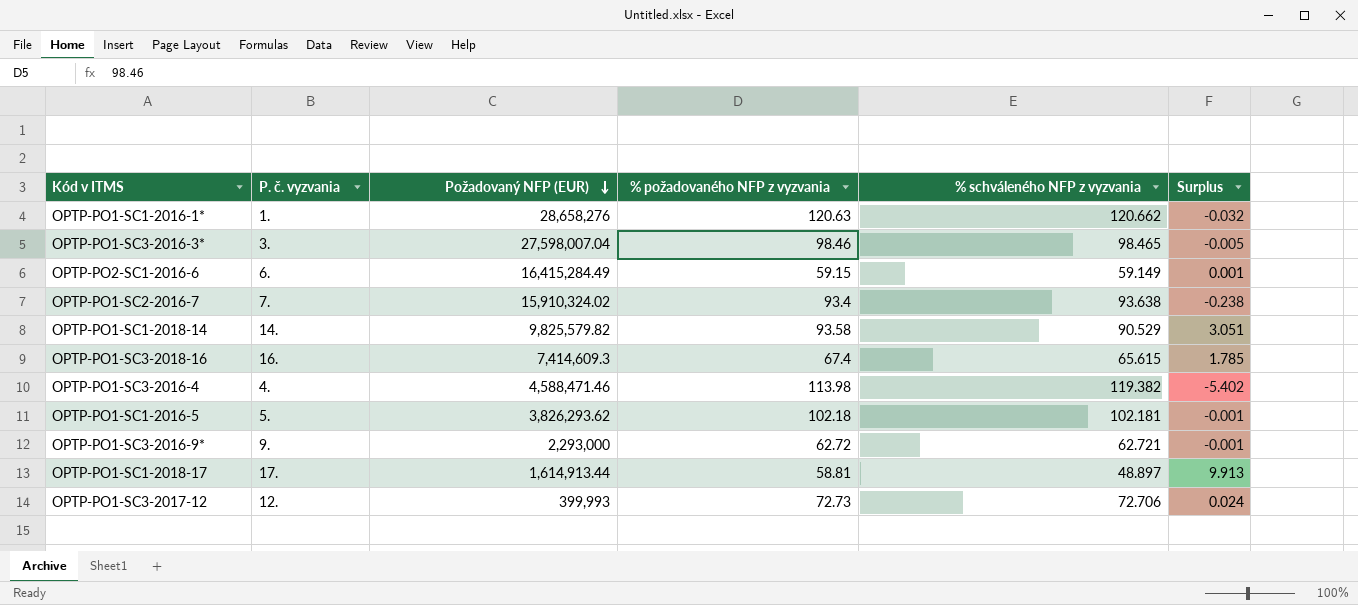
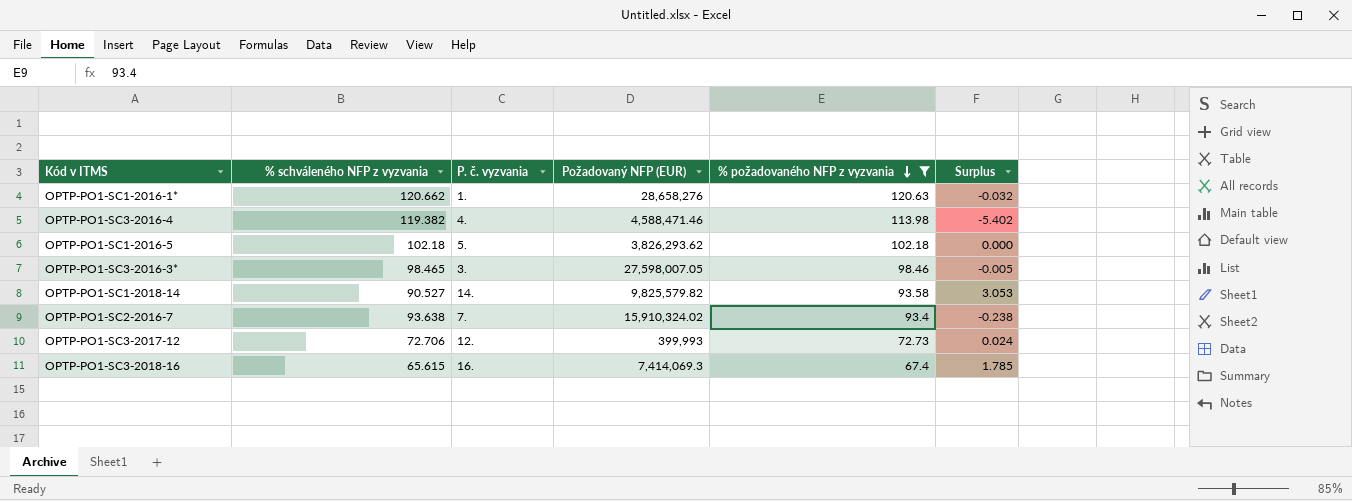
filter: none -> % požadovaného NFP z vyzvania >= 67.4
row order: Požadovaný NFP (EUR) descending -> % požadovaného NFP z vyzvania descending
column % schváleného NFP z vyzvania | position: 5 -> 2
OPTP-PO1-SC1-2016-5 | % schváleného NFP z vyzvania: 102.181 -> 102.18
OPTP-PO1-SC1-2016-5 | Surplus: -0.001 -> 0.000
OPTP-PO1-SC3-2016-3* | Požadovaný NFP (EUR): 27,598,007.04 -> 27,598,007.05
OPTP-PO1-SC1-2018-14 | % schváleného NFP z vyzvania: 90.529 -> 90.527
OPTP-PO1-SC1-2018-14 | Surplus: 3.051 -> 3.053
OPTP-PO1-SC3-2018-16 | Požadovaný NFP (EUR): 7,414,609.3 -> 7,414,069.3

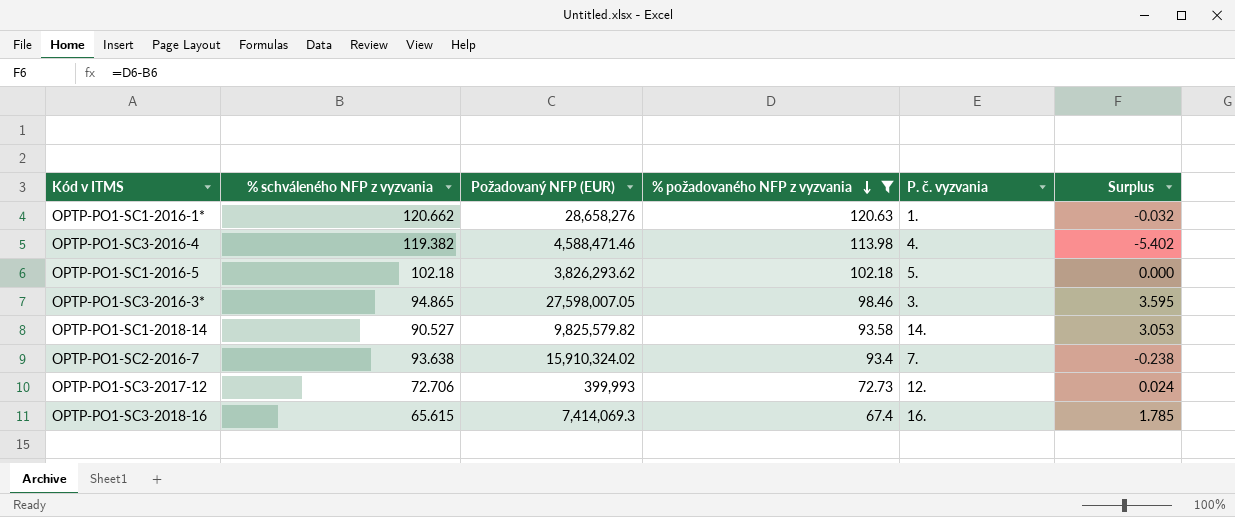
column P. č. vyzvania | position: 3 -> 5
OPTP-PO1-SC3-2016-3* | % schváleného NFP z vyzvania: 98.465 -> 94.865
OPTP-PO1-SC3-2016-3* | Surplus: -0.005 -> 3.595

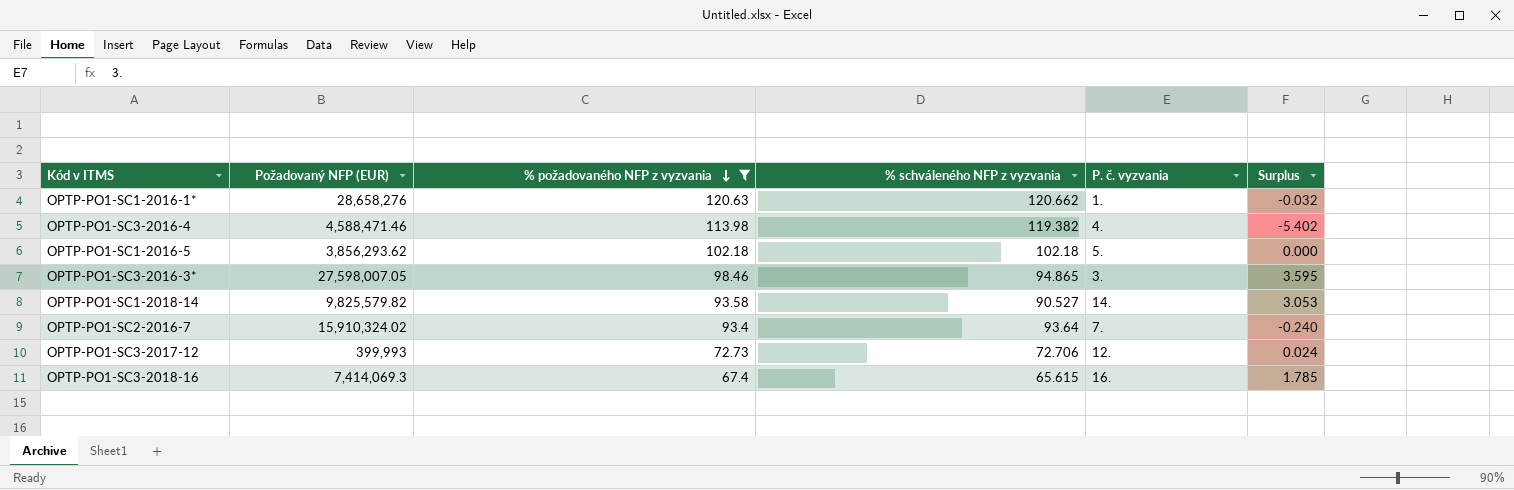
column % schváleného NFP z vyzvania | position: 2 -> 4
OPTP-PO1-SC1-2016-5 | Požadovaný NFP (EUR): 3,826,293.62 -> 3,856,293.62
OPTP-PO1-SC2-2016-7 | % schváleného NFP z vyzvania: 93.638 -> 93.64
OPTP-PO1-SC2-2016-7 | Surplus: -0.238 -> -0.240

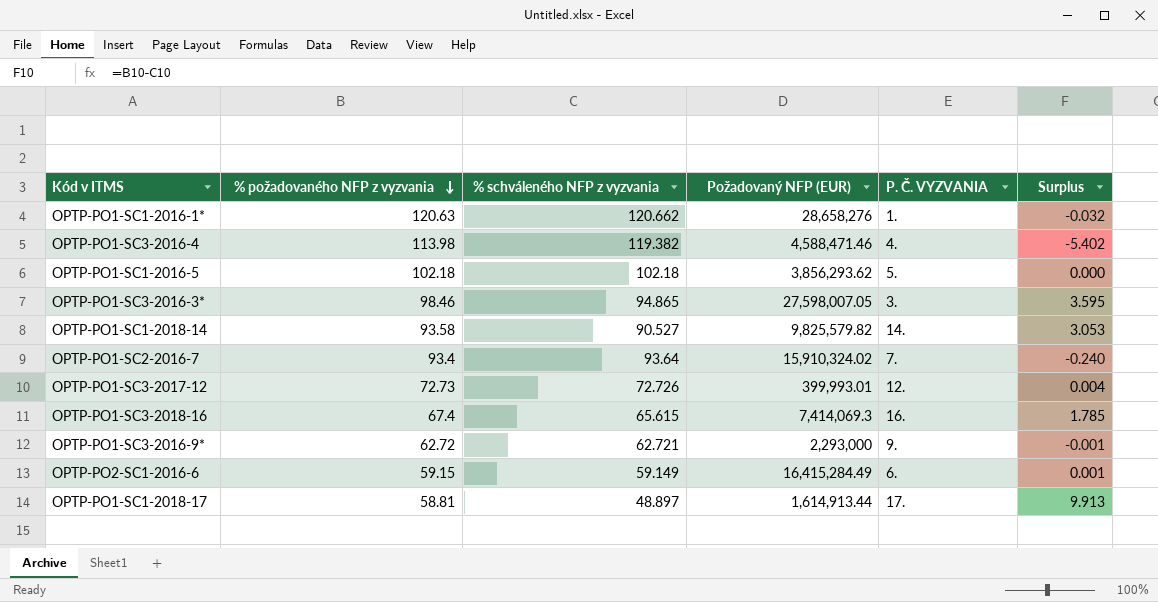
filter: % požadovaného NFP z vyzvania >= 67.4 -> none
column Požadovaný NFP (EUR) | position: 2 -> 4
column name: P. č. vyzvania -> P. Č. VYZVANIA
OPTP-PO1-SC3-2017-12 | % schváleného NFP z vyzvania: 72.706 -> 72.726
OPTP-PO1-SC3-2017-12 | Požadovaný NFP (EUR): 399,993 -> 399,993.01
OPTP-PO1-SC3-2017-12 | Surplus: 0.024 -> 0.004

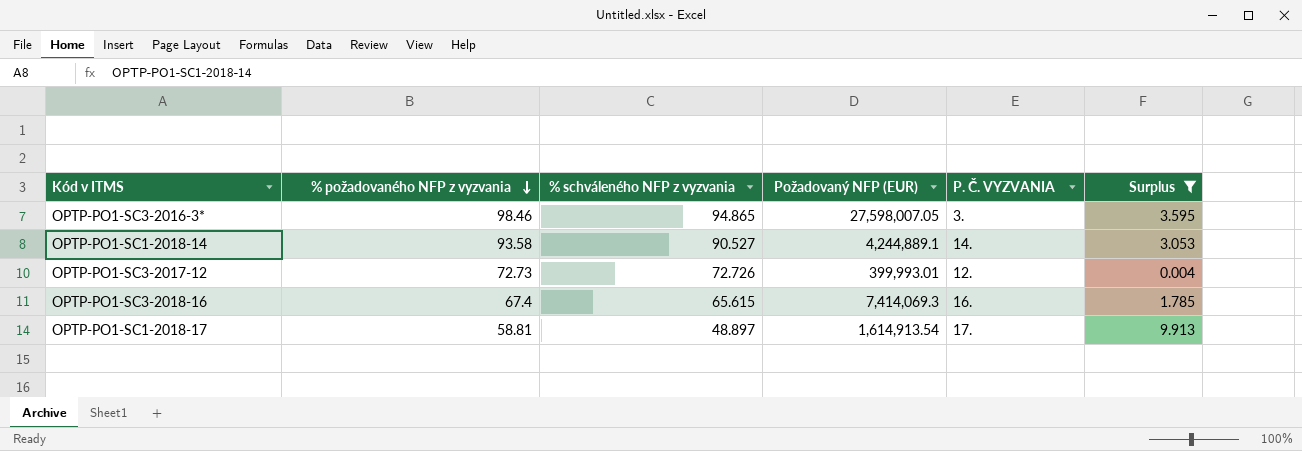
filter: none -> Surplus >= 0.004
OPTP-PO1-SC1-2018-14 | Požadovaný NFP (EUR): 9,825,579.82 -> 4,244,889.1
OPTP-PO1-SC1-2018-17 | Požadovaný NFP (EUR): 1,614,913.44 -> 1,614,913.54

